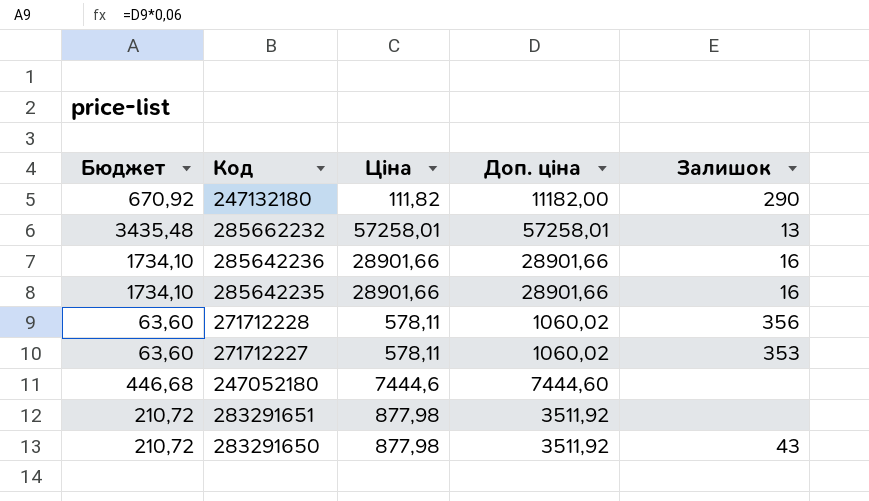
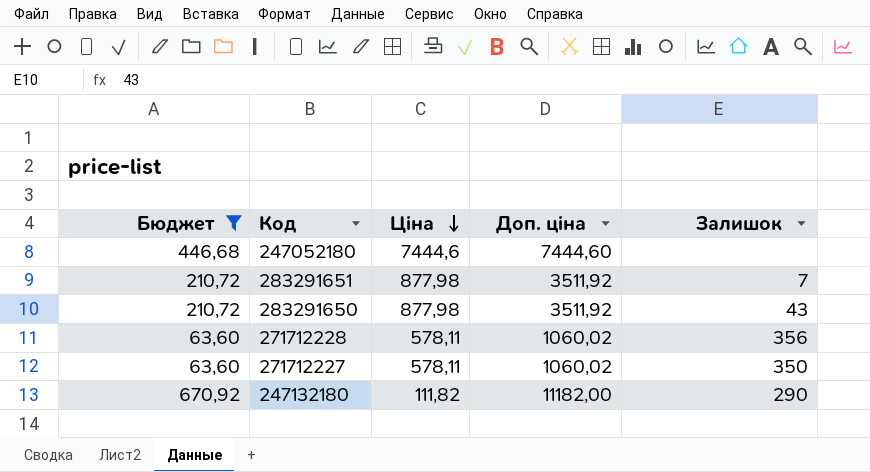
filter: none -> Бюджет <= 670,92
row order: none -> Ціна descending
283291651 | Залишок: none -> 7
271712227 | Залишок: 353 -> 350

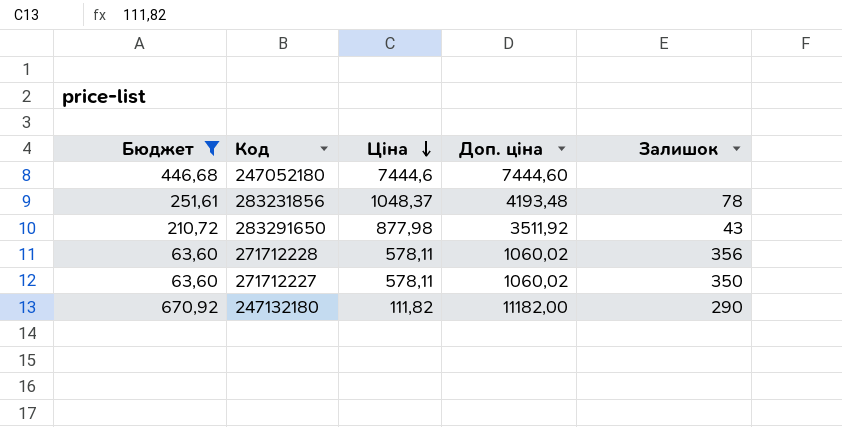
row 283291651: 210,72 | 877,98 | 3511,92 | 7 -> none
row 283231856: none -> 251,61 | 1048,37 | 4193,48 | 78

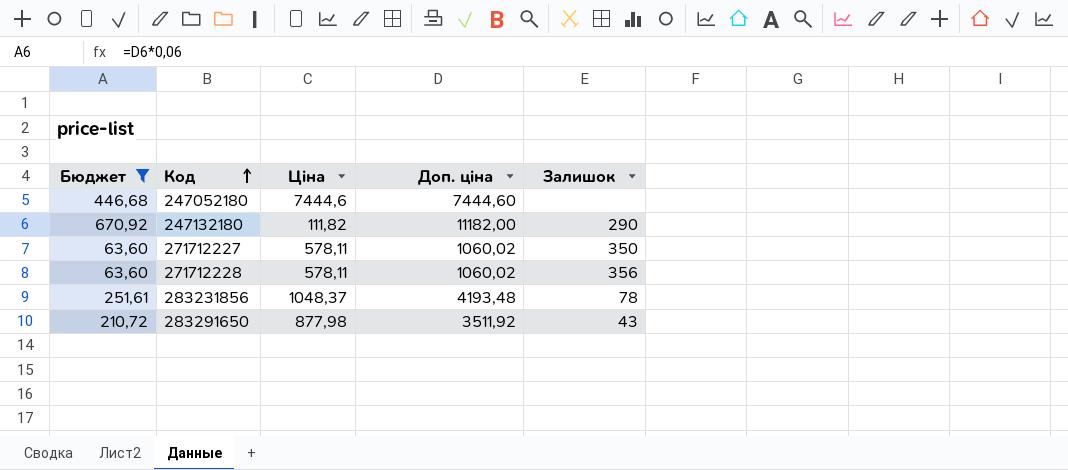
row order: Ціна descending -> Код ascending

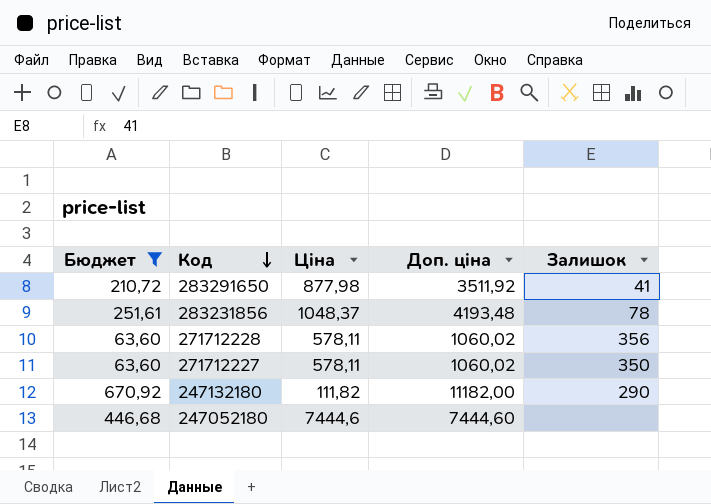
row order: Код ascending -> Код descending
283291650 | Залишок: 43 -> 41

